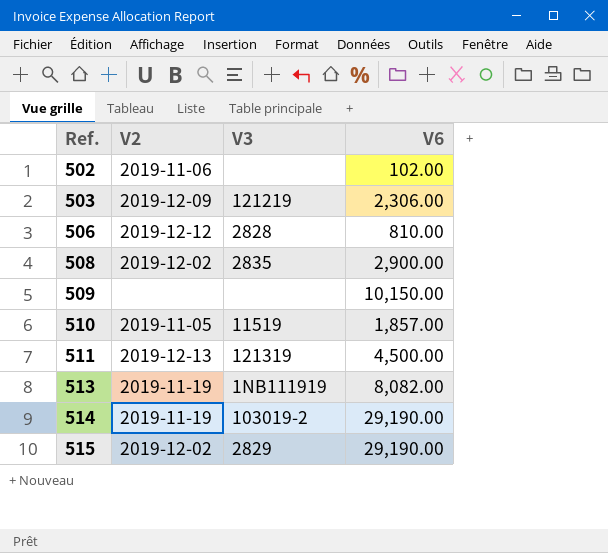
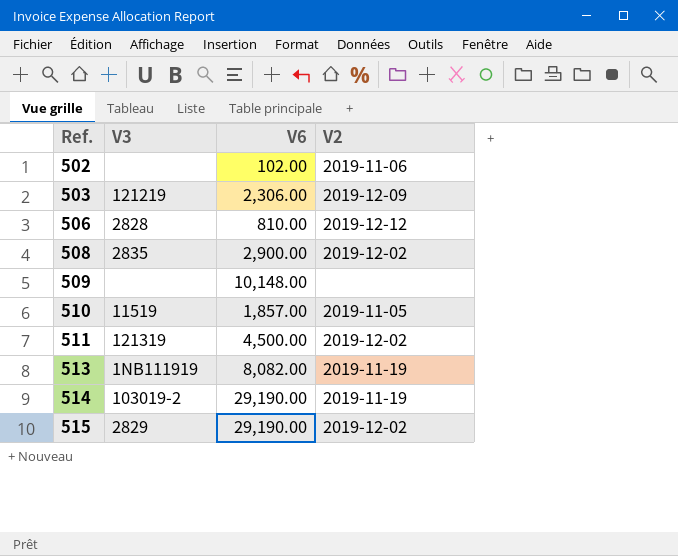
column V2 | position: 2 -> 4
509 | V6: 10,150.00 -> 10,148.00
511 | V2: 2019-12-13 -> 2019-12-02

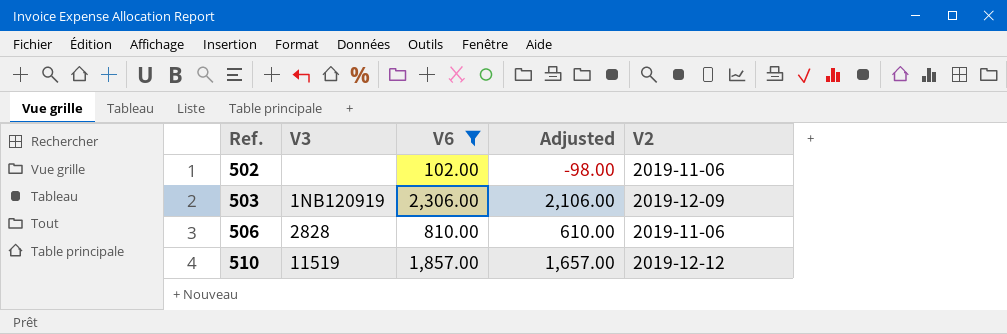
filter: none -> V6 <= 2,306.00
column Adjusted | formula: none -> [V6] - 200
503 | V3: 121219 -> 1NB120919
506 | V2: 2019-12-12 -> 2019-11-06
510 | V2: 2019-11-05 -> 2019-12-12

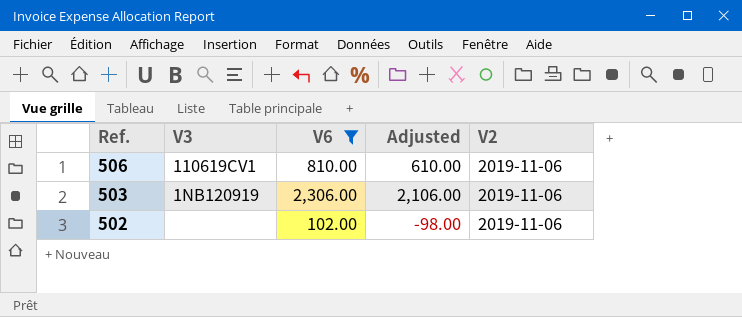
row order: Ref. ascending -> Ref. descending
row 510: 11519 | 1,857.00 | 1,657.00 | 2019-12-12 -> none
506 | V3: 2828 -> 110619CV1
503 | V2: 2019-12-09 -> 2019-11-06

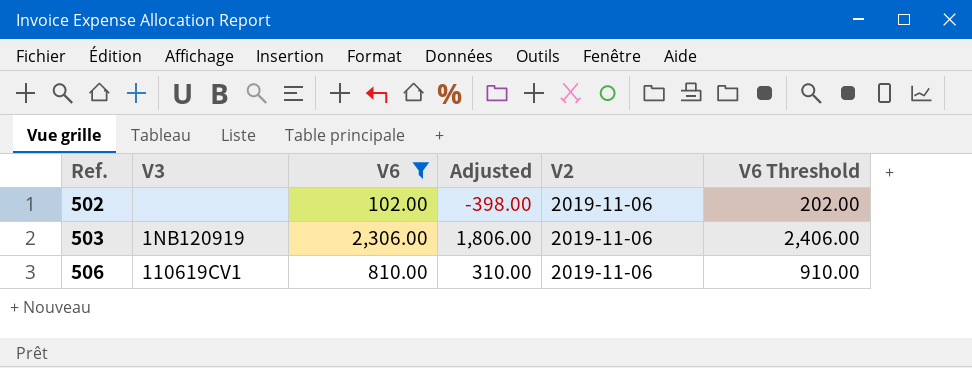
row order: Ref. descending -> Ref. ascending
column Adjusted | formula: [V6] - 200 -> [V6] - 500
column V6 Threshold | formula: none -> [V6] + 100

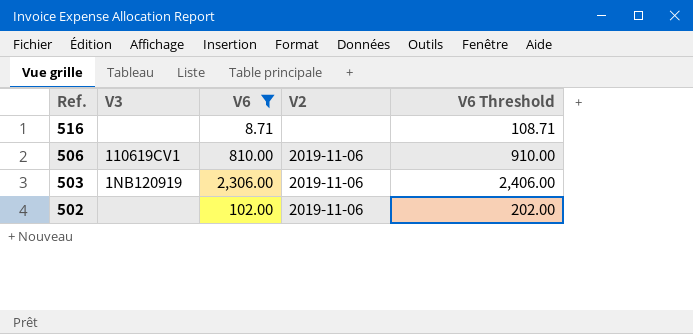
row order: Ref. ascending -> Ref. descending
column Adjusted | formula: [V6] - 500 -> none
row 516: none -> none | 8.71 | none | 108.71

